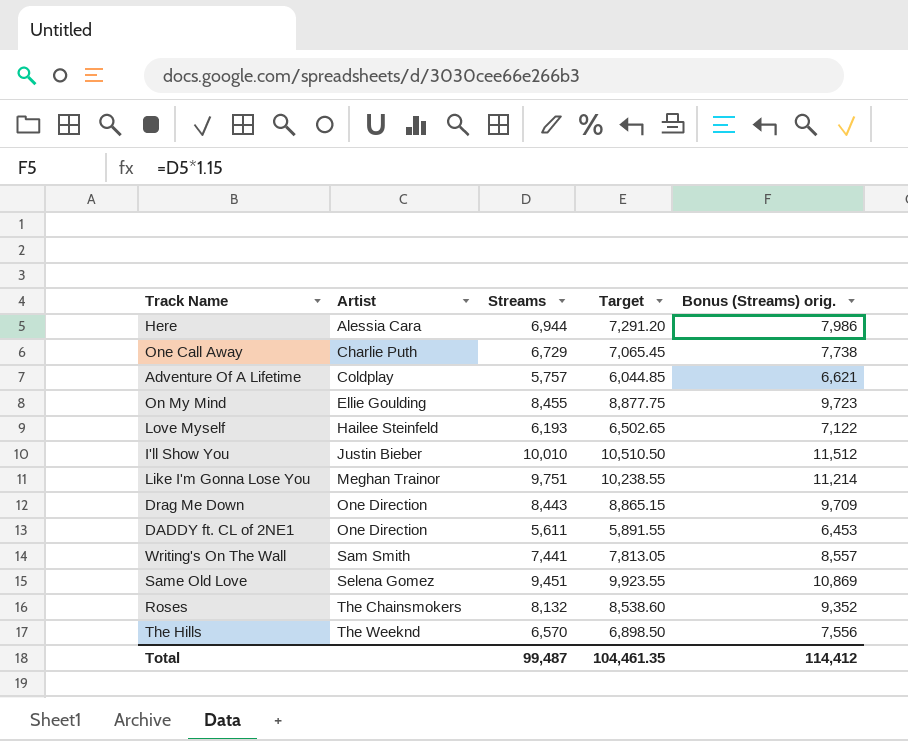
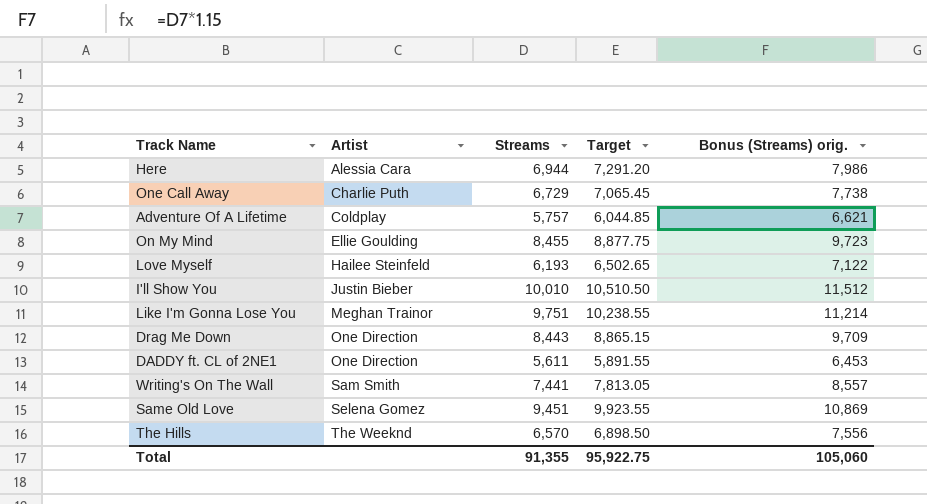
row Roses: The Chainsmokers | 8,132 | 8,538.60 | 9,352 -> none
Total | Streams: 99,487 -> 91,355
Total | Target: 104,461.35 -> 95,922.75
Total | Bonus (Streams) orig.: 114,412 -> 105,060

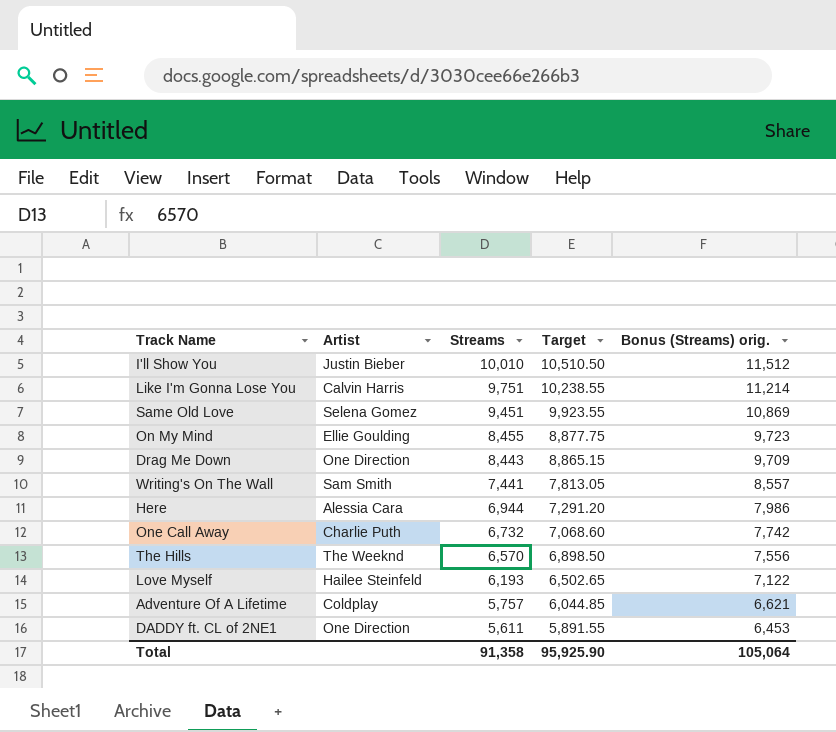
row order: Artist ascending -> Streams descending
Like I'm Gonna Lose You | Artist: Meghan Trainor -> Calvin Harris
One Call Away | Streams: 6,729 -> 6,732
One Call Away | Target: 7,065.45 -> 7,068.60
One Call Away | Bonus (Streams) orig.: 7,738 -> 7,742
Total | Streams: 91,355 -> 91,358
Total | Target: 95,922.75 -> 95,925.90
Total | Bonus (Streams) orig.: 105,060 -> 105,064

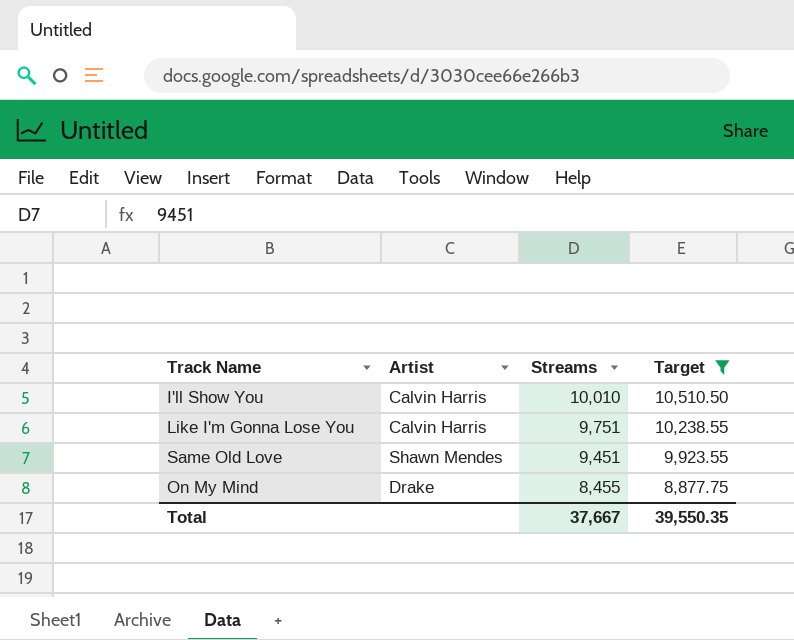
filter: none -> Target >= 8,877.75
column Bonus (Streams) orig. | formula: [Streams] * 1.15 -> none
I'll Show You | Artist: Justin Bieber -> Calvin Harris
Same Old Love | Artist: Selena Gomez -> Shawn Mendes
On My Mind | Artist: Ellie Goulding -> Drake
Total | Streams: 91,358 -> 37,667
Total | Target: 95,925.90 -> 39,550.35

